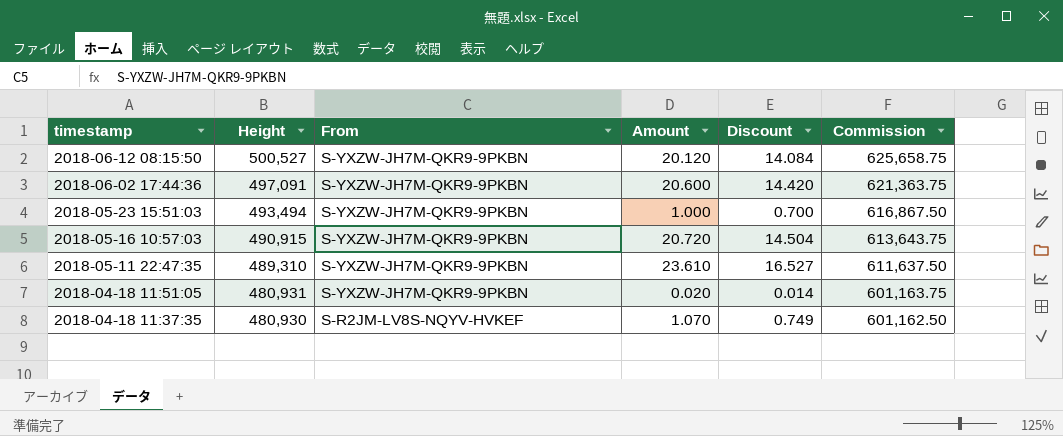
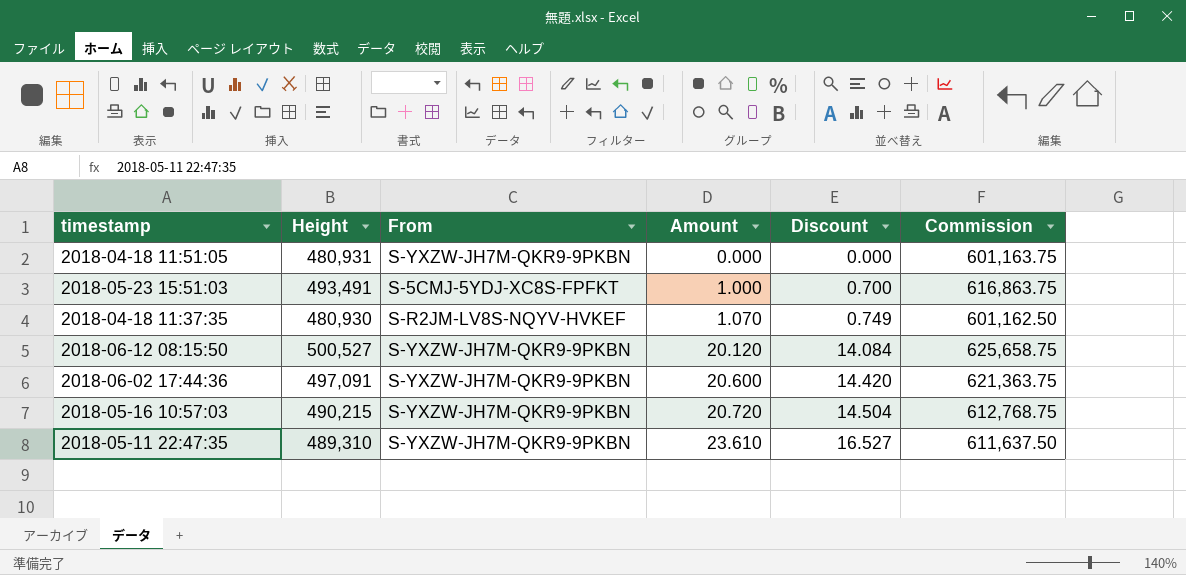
row order: timestamp descending -> Amount ascending
2018-04-18 11:51:05 | Amount: 0.020 -> 0.000
2018-04-18 11:51:05 | Discount: 0.014 -> 0.000
2018-05-23 15:51:03 | Height: 493,494 -> 493,491
2018-05-23 15:51:03 | From: S-YXZW-JH7M-QKR9-9PKBN -> S-5CMJ-5YDJ-XC8S-FPFKT
2018-05-23 15:51:03 | Commission: 616,867.50 -> 616,863.75
2018-05-16 10:57:03 | Height: 490,915 -> 490,215
2018-05-16 10:57:03 | Commission: 613,643.75 -> 612,768.75

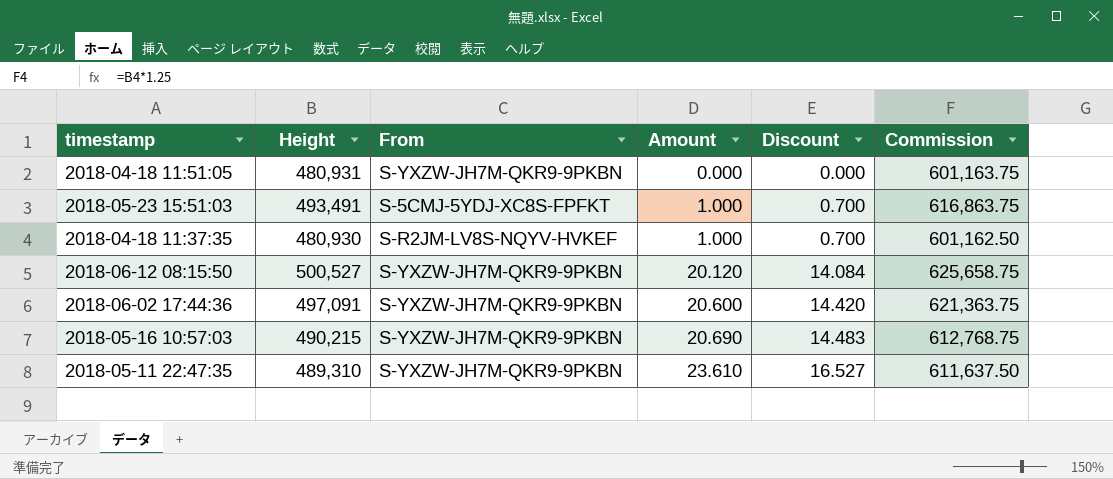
2018-04-18 11:37:35 | Amount: 1.070 -> 1.000
2018-04-18 11:37:35 | Discount: 0.749 -> 0.700
2018-05-16 10:57:03 | Amount: 20.720 -> 20.690
2018-05-16 10:57:03 | Discount: 14.504 -> 14.483

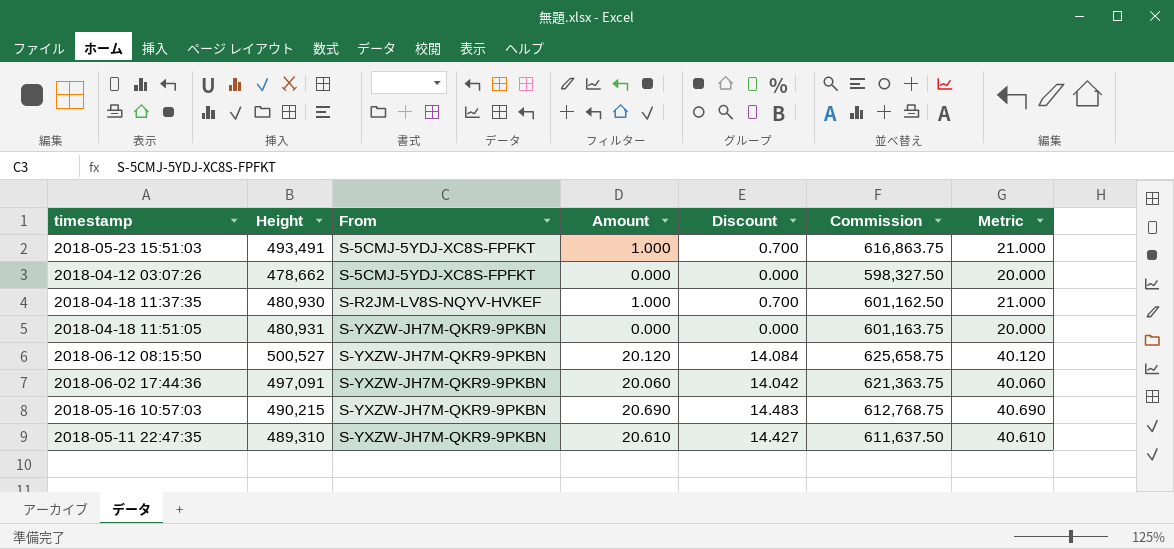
row order: Amount ascending -> From ascending
column Metric | formula: none -> [Amount] + 20
row 2018-04-12 03:07:26: none -> 478,662 | S-5CMJ-5YDJ-XC8S-FPFKT | 0.000 | 0.000 | 598,327.50 | 20.000
2018-06-02 17:44:36 | Amount: 20.600 -> 20.060
2018-06-02 17:44:36 | Discount: 14.420 -> 14.042
2018-05-11 22:47:35 | Amount: 23.610 -> 20.610
2018-05-11 22:47:35 | Discount: 16.527 -> 14.427

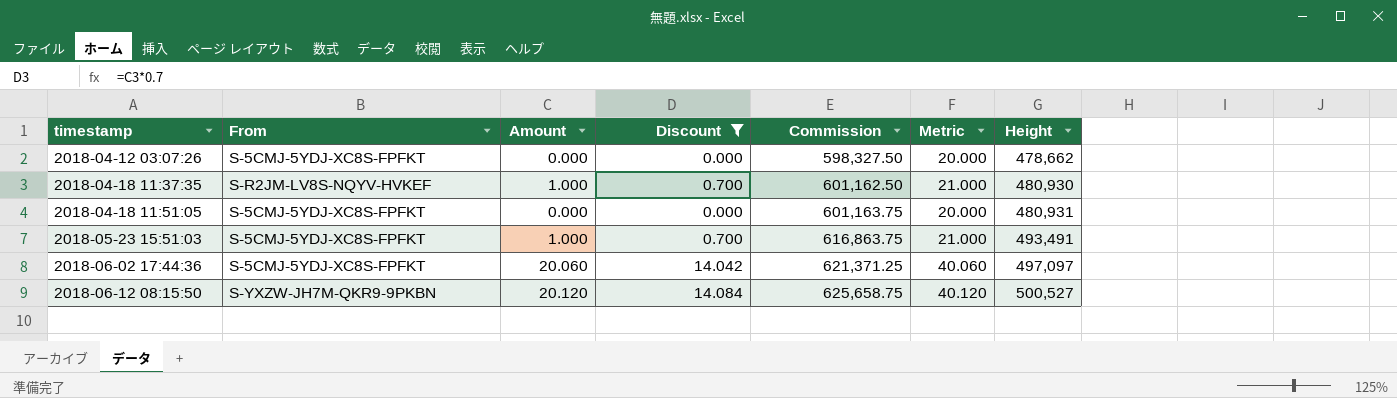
filter: none -> Discount <= 14.084
row order: From ascending -> timestamp ascending
column Height | position: 2 -> 7
2018-04-18 11:51:05 | From: S-YXZW-JH7M-QKR9-9PKBN -> S-5CMJ-5YDJ-XC8S-FPFKT
2018-06-02 17:44:36 | From: S-YXZW-JH7M-QKR9-9PKBN -> S-5CMJ-5YDJ-XC8S-FPFKT
2018-06-02 17:44:36 | Commission: 621,363.75 -> 621,371.25
2018-06-02 17:44:36 | Height: 497,091 -> 497,097

